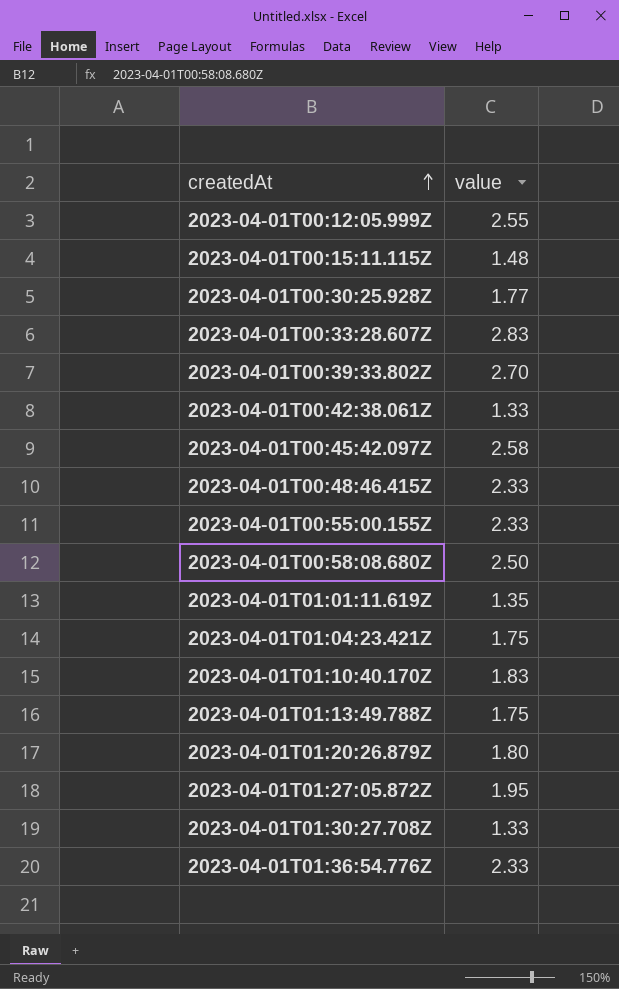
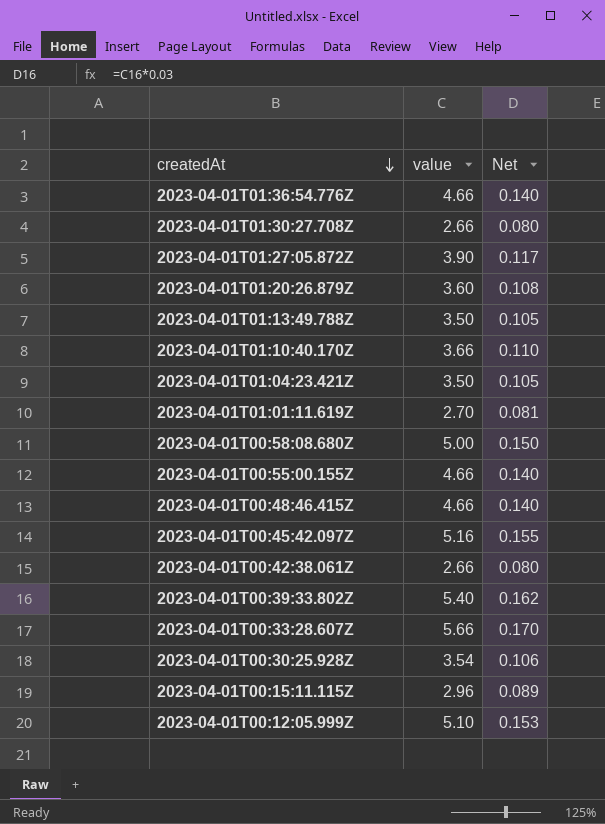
row order: createdAt ascending -> createdAt descending
column Net | formula: none -> [value] * 0.03
2023-04-01T01:36:54.776Z | value: 2.33 -> 4.66
2023-04-01T01:30:27.708Z | value: 1.33 -> 2.66
2023-04-01T01:27:05.872Z | value: 1.95 -> 3.90
2023-04-01T01:20:26.879Z | value: 1.80 -> 3.60
2023-04-01T01:13:49.788Z | value: 1.75 -> 3.50
2023-04-01T01:10:40.170Z | value: 1.83 -> 3.66
2023-04-01T01:04:23.421Z | value: 1.75 -> 3.50
2023-04-01T01:01:11.619Z | value: 1.35 -> 2.70
2023-04-01T00:58:08.680Z | value: 2.50 -> 5.00
2023-04-01T00:55:00.155Z | value: 2.33 -> 4.66
2023-04-01T00:48:46.415Z | value: 2.33 -> 4.66
2023-04-01T00:45:42.097Z | value: 2.58 -> 5.16
2023-04-01T00:42:38.061Z | value: 1.33 -> 2.66
2023-04-01T00:39:33.802Z | value: 2.70 -> 5.40
2023-04-01T00:33:28.607Z | value: 2.83 -> 5.66
2023-04-01T00:30:25.928Z | value: 1.77 -> 3.54
2023-04-01T00:15:11.115Z | value: 1.48 -> 2.96
2023-04-01T00:12:05.999Z | value: 2.55 -> 5.10

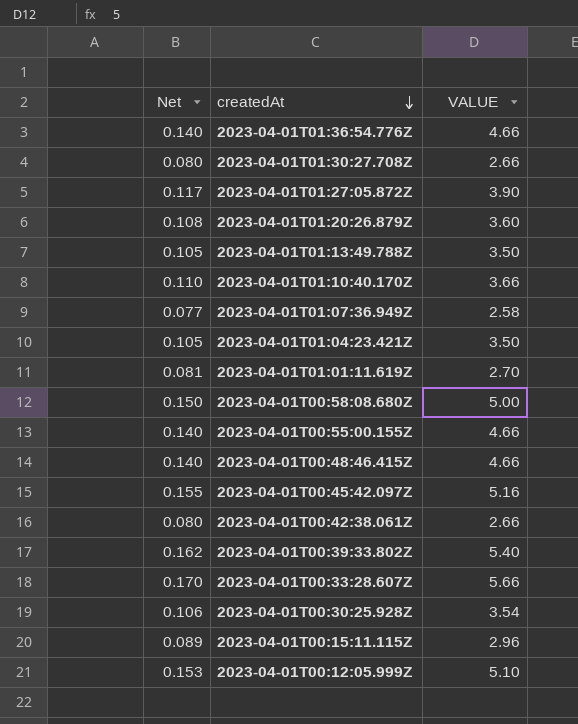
column Net | position: 3 -> 1
column name: value -> VALUE
row 2023-04-01T01:07:36.949Z: none -> 0.077 | 2.58

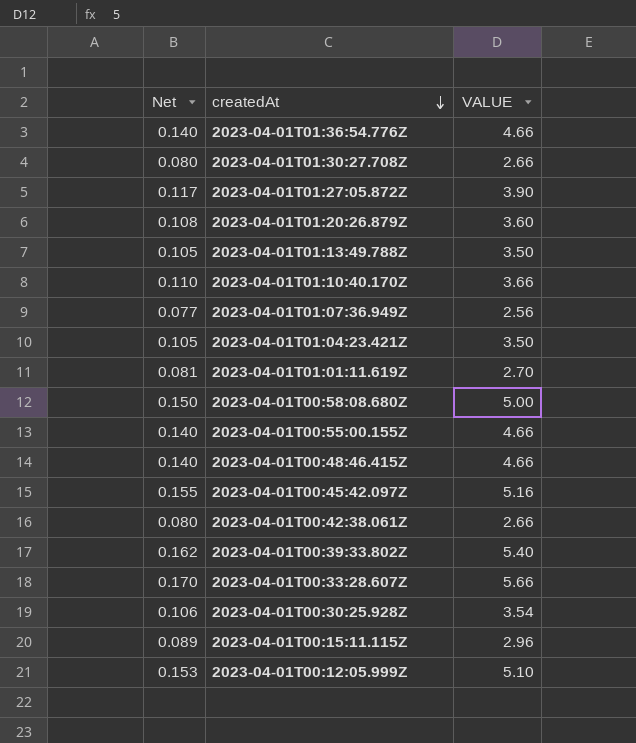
2023-04-01T01:07:36.949Z | VALUE: 2.58 -> 2.56

